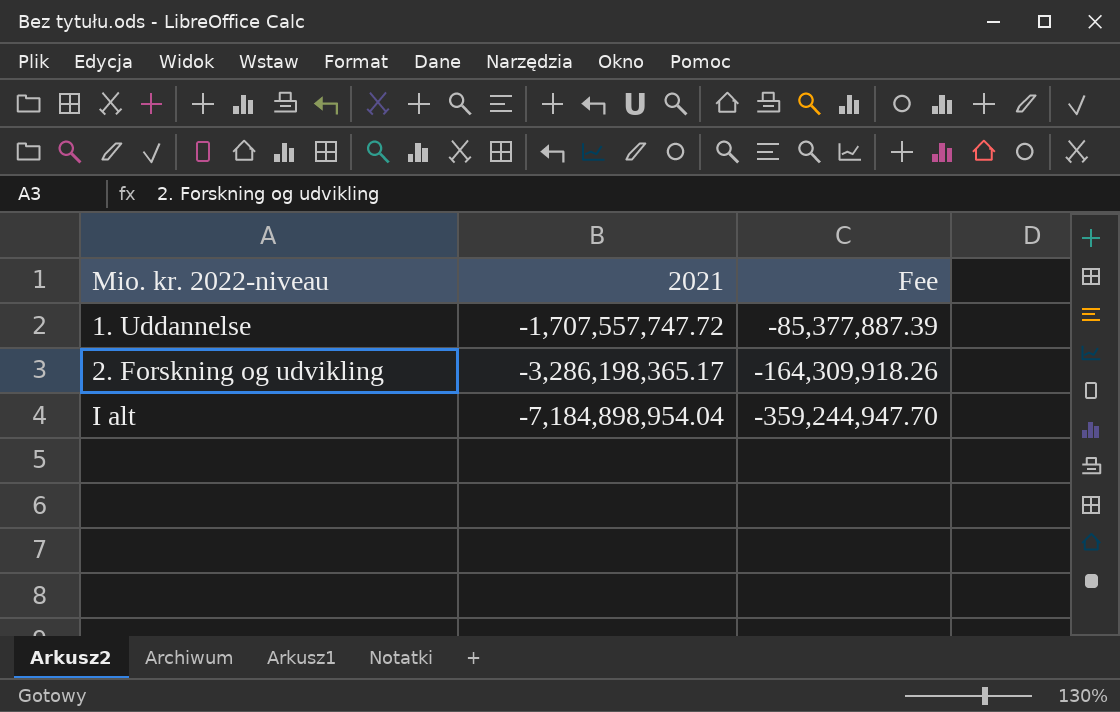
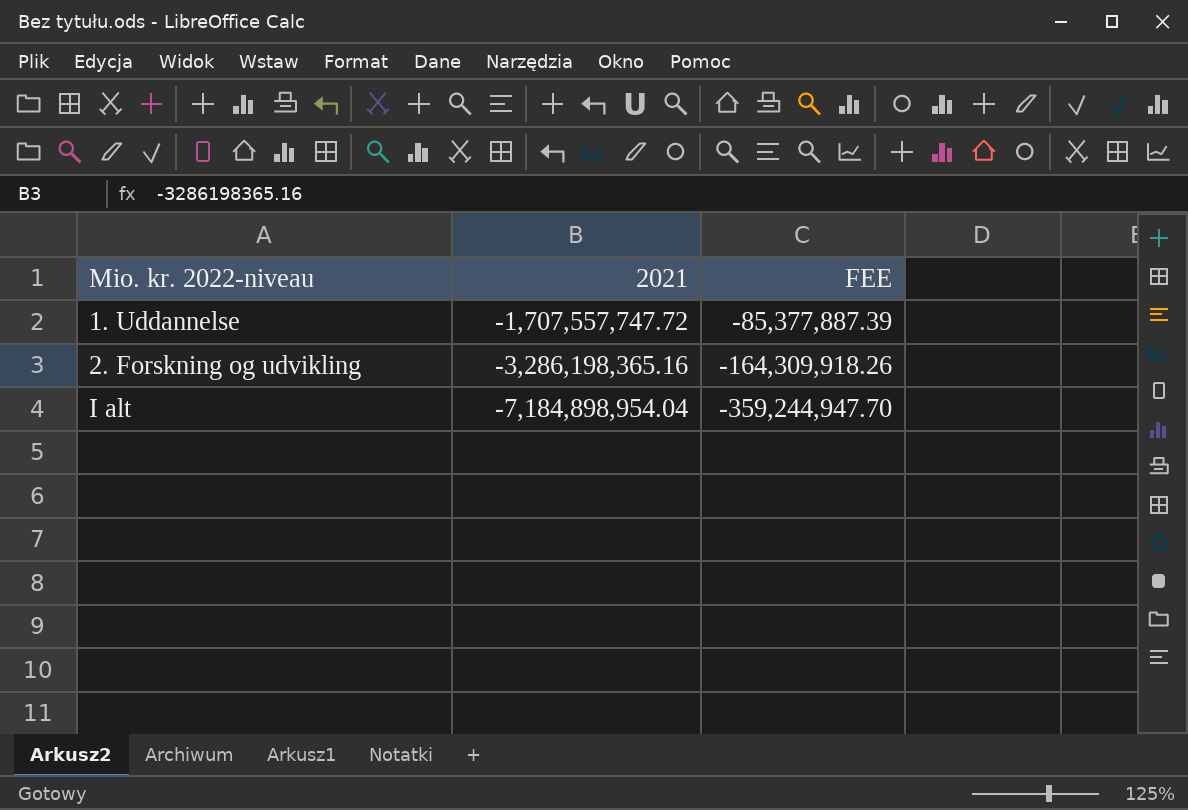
column name: Fee -> FEE
2. Forskning og udvikling | 2021: -3,286,198,365.17 -> -3,286,198,365.16

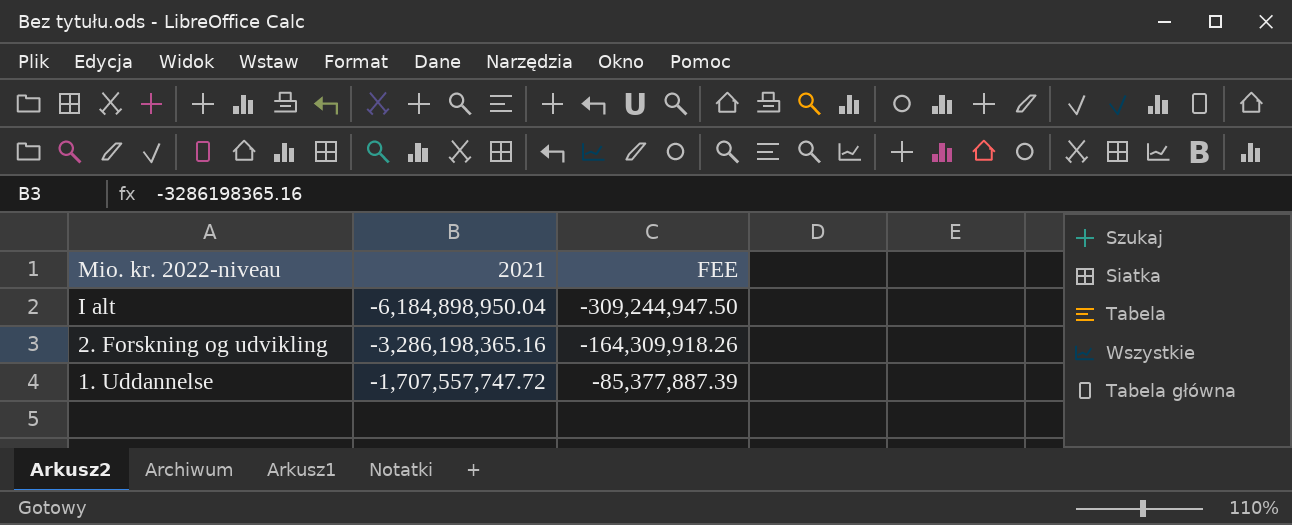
row order: Mio. kr. 2022-niveau ascending -> Mio. kr. 2022-niveau descending
I alt | 2021: -7,184,898,954.04 -> -6,184,898,950.04
I alt | FEE: -359,244,947.70 -> -309,244,947.50

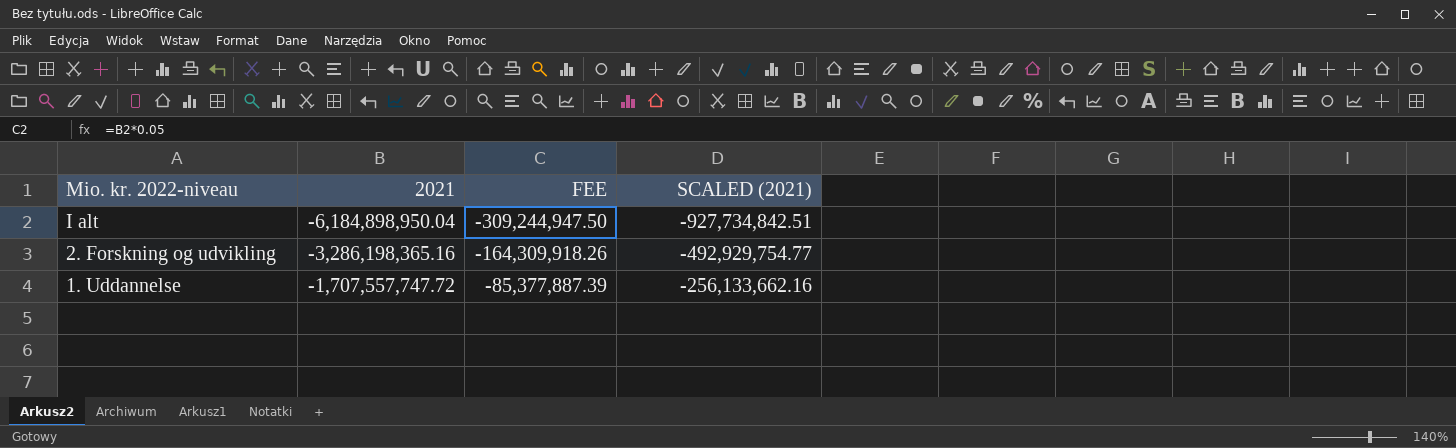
column SCALED (2021) | formula: none -> [2021] * 0.15

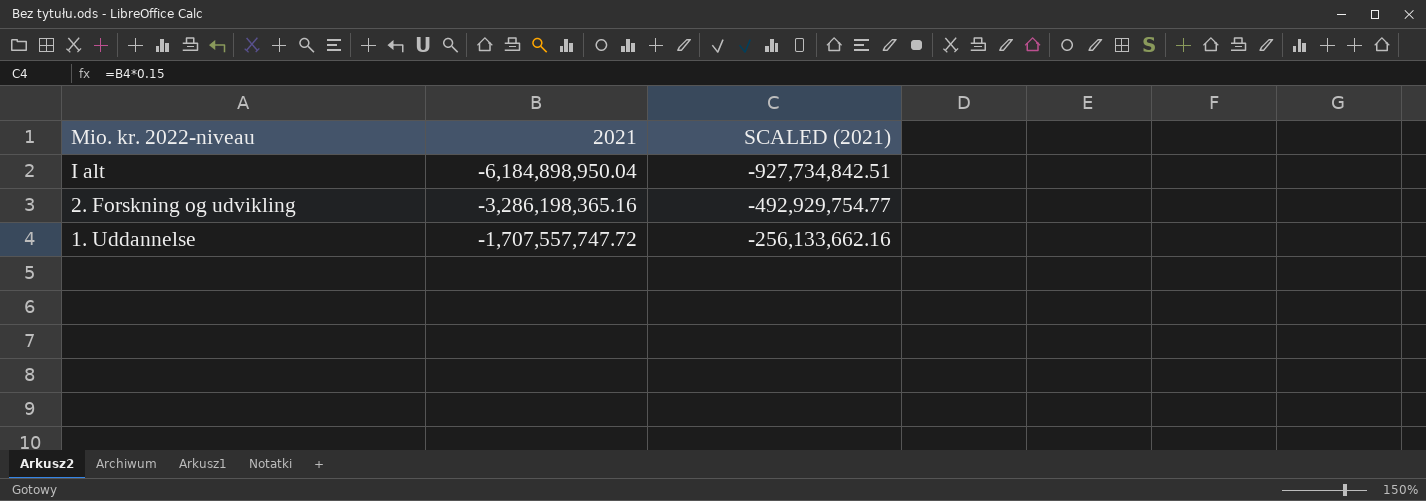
column FEE | formula: [2021] * 0.05 -> none

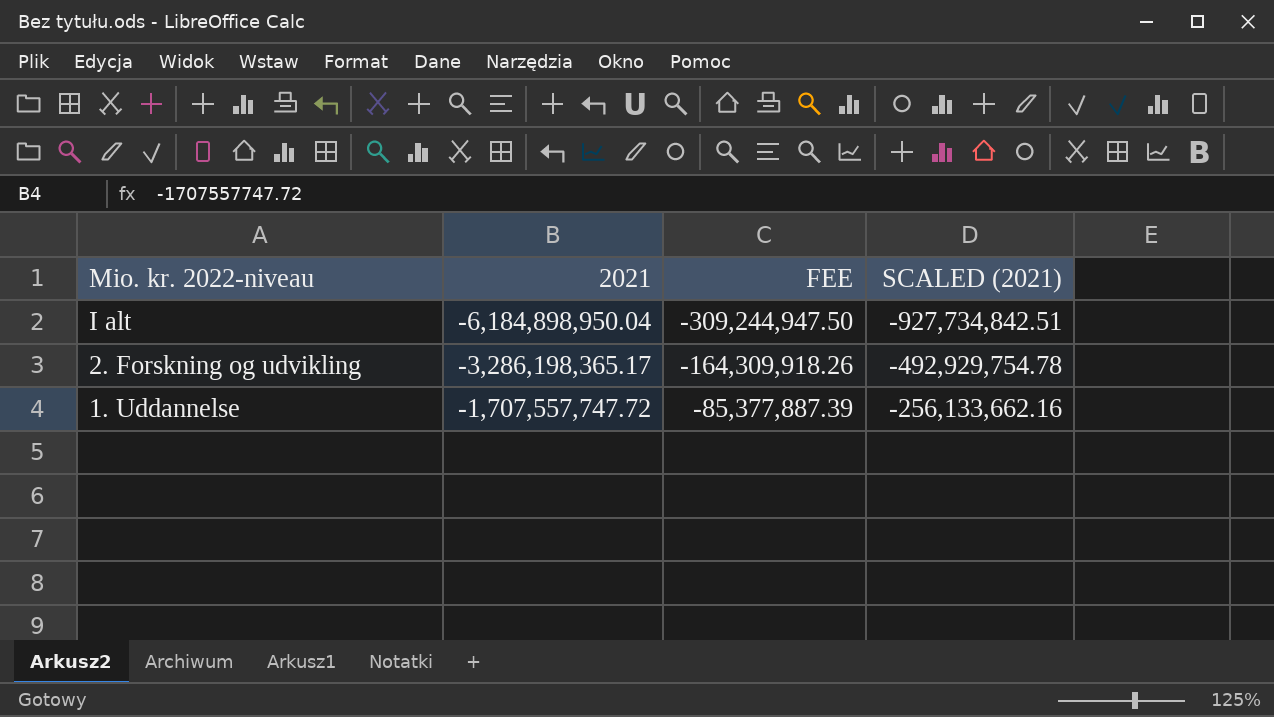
column FEE | formula: none -> [2021] * 0.05
2. Forskning og udvikling | 2021: -3,286,198,365.16 -> -3,286,198,365.17
2. Forskning og udvikling | SCALED (2021): -492,929,754.77 -> -492,929,754.78

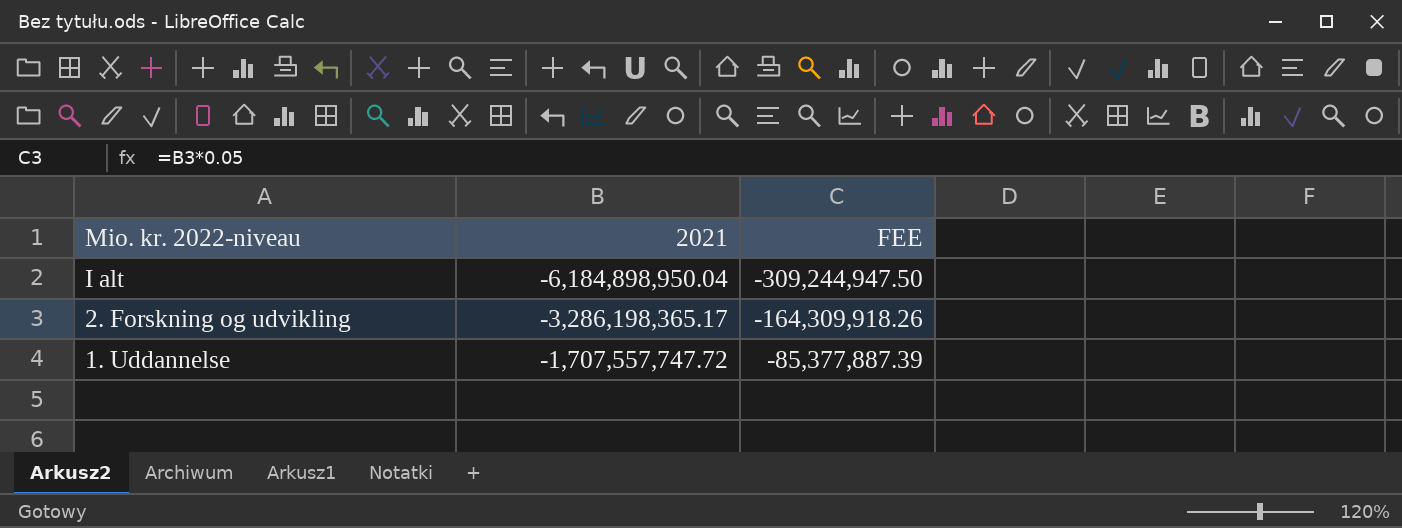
column SCALED (2021) | formula: [2021] * 0.15 -> none

